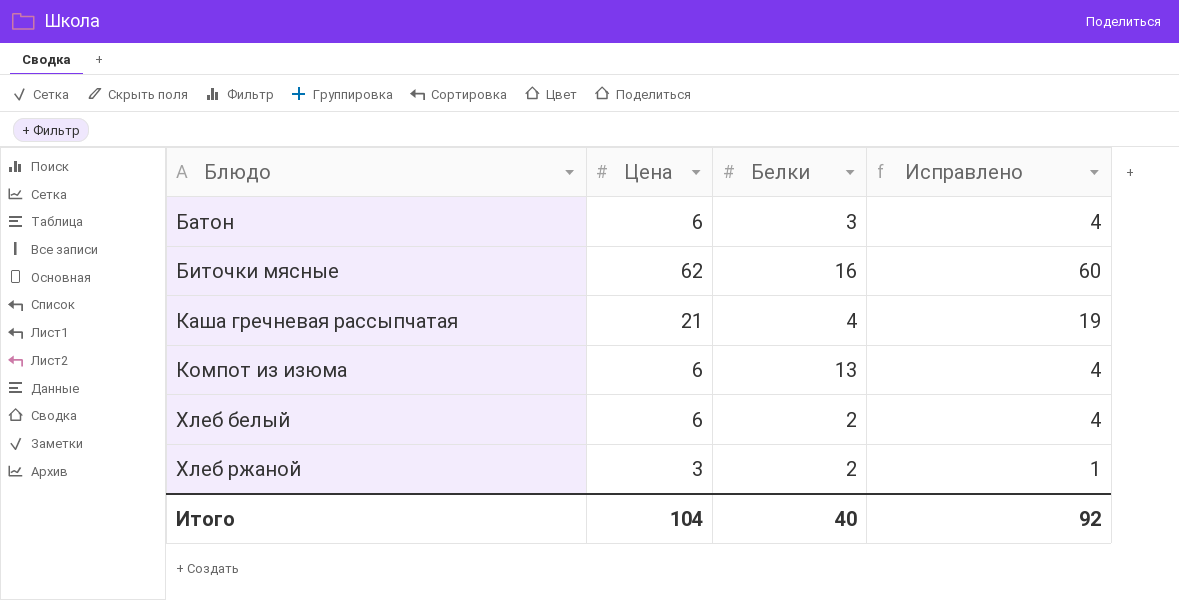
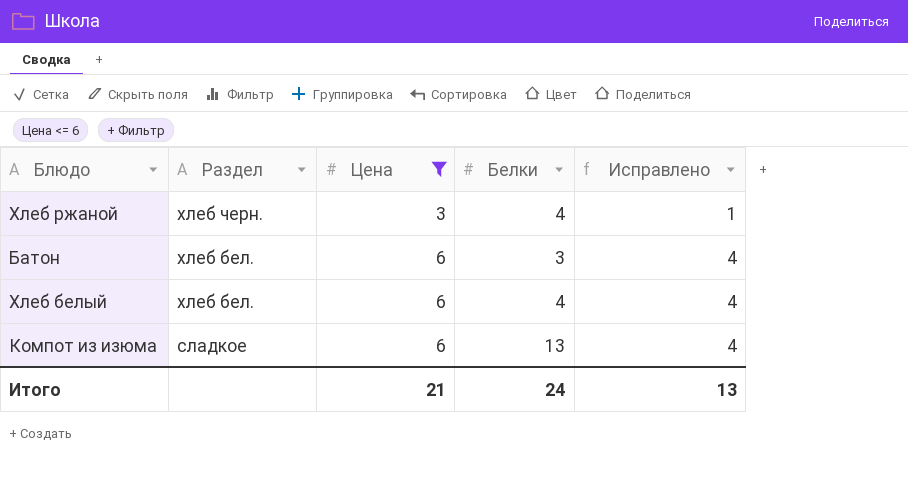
filter: none -> Цена <= 6
row order: Блюдо ascending -> Раздел descending
column Раздел | position: none -> 2
Хлеб ржаной | Белки: 2 -> 4
Хлеб белый | Белки: 2 -> 4
Итого | Цена: 104 -> 21
Итого | Белки: 40 -> 24
Итого | Исправлено: 92 -> 13

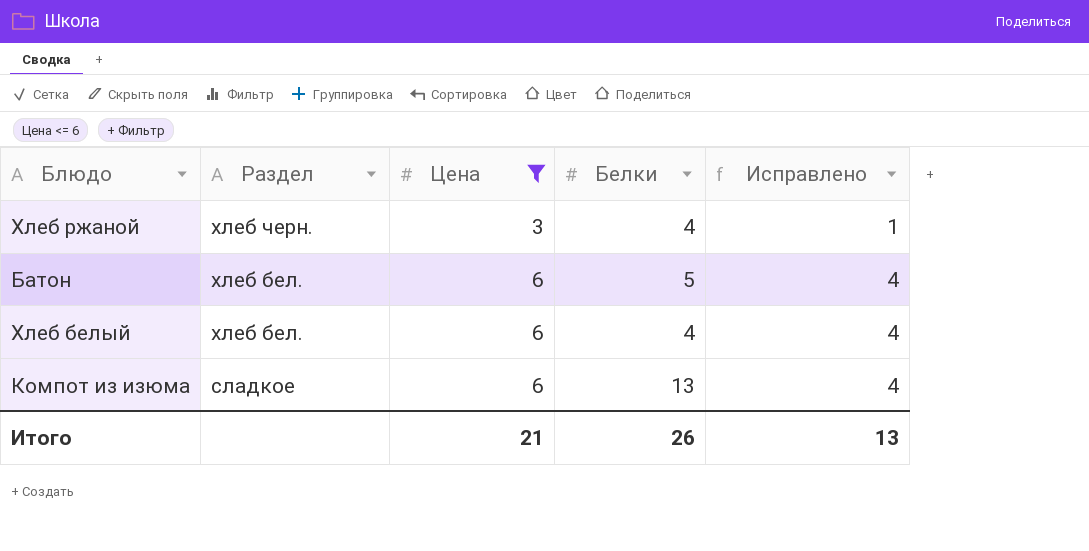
Батон | Белки: 3 -> 5
Итого | Белки: 24 -> 26

